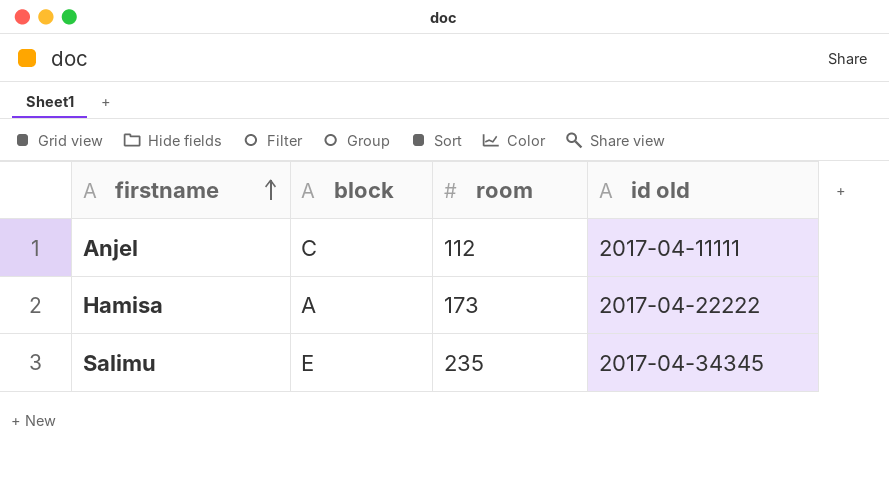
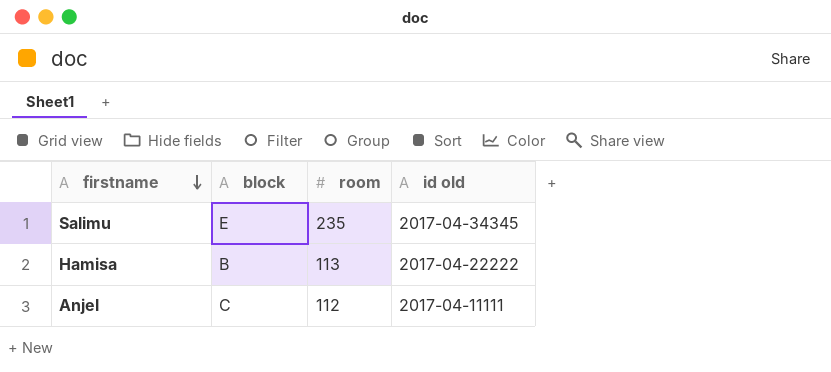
row order: firstname ascending -> firstname descending
Hamisa | block: A -> B
Hamisa | room: 173 -> 113

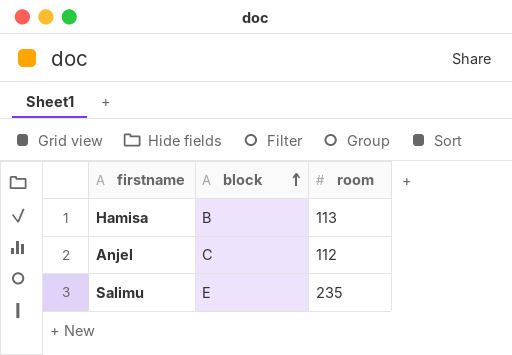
row order: firstname descending -> block ascending
column id old | position: 4 -> none

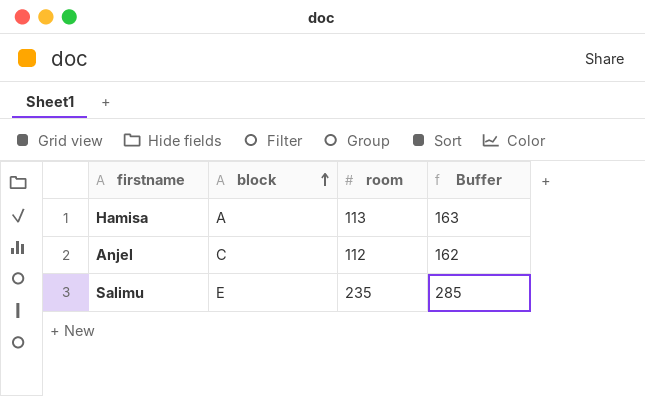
column Buffer | formula: none -> [room] + 50
Hamisa | block: B -> A

